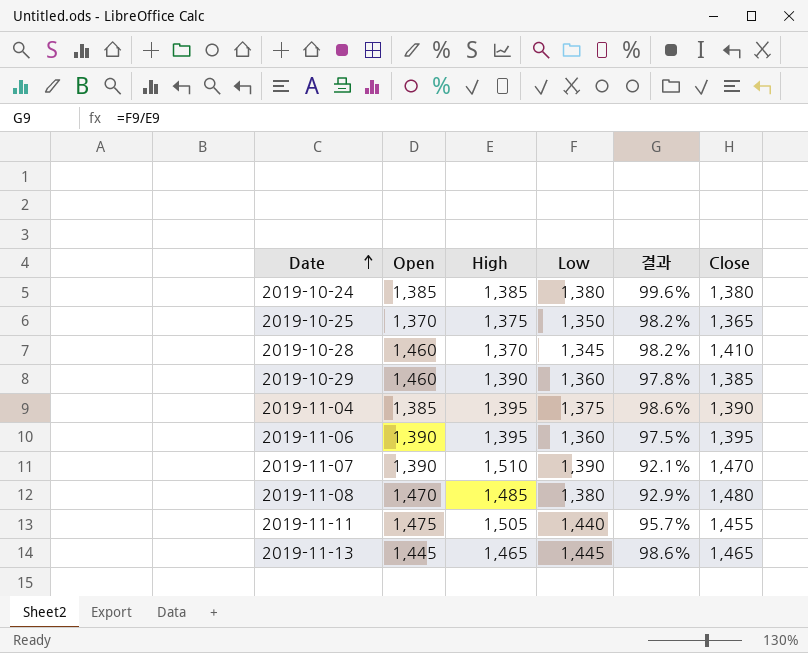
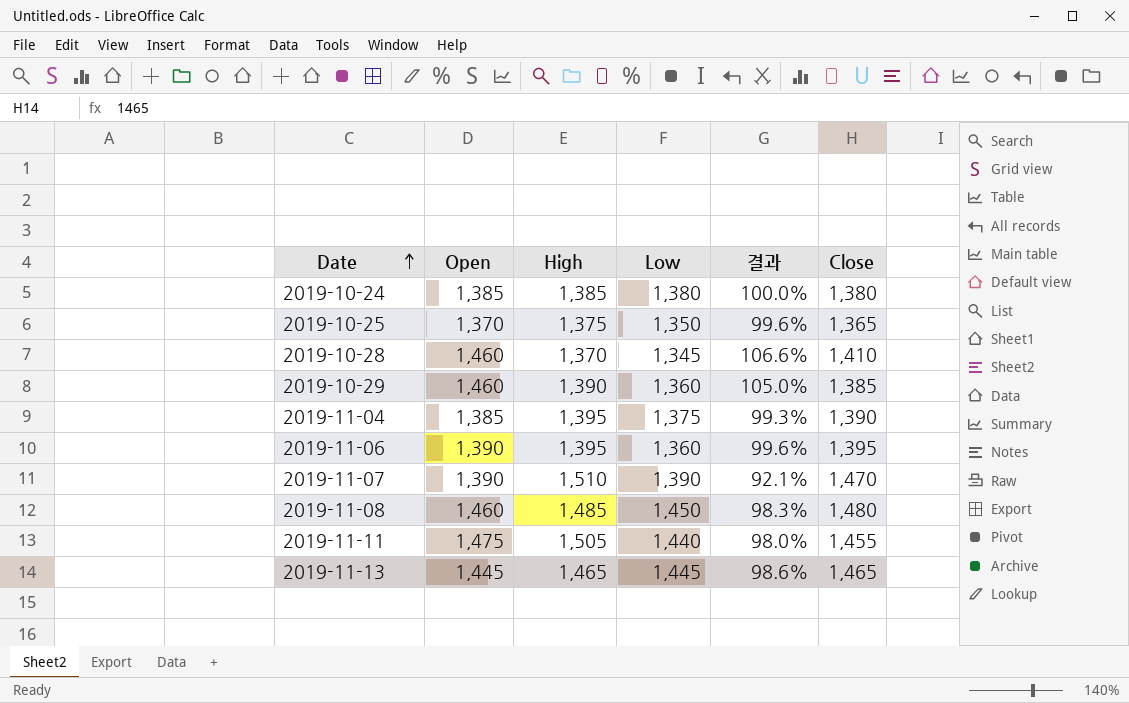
column 결과 | formula: [Low] / [High] -> [Open] / [High]
2019-11-08 | Open: 1,470 -> 1,460
2019-11-08 | Low: 1,380 -> 1,450

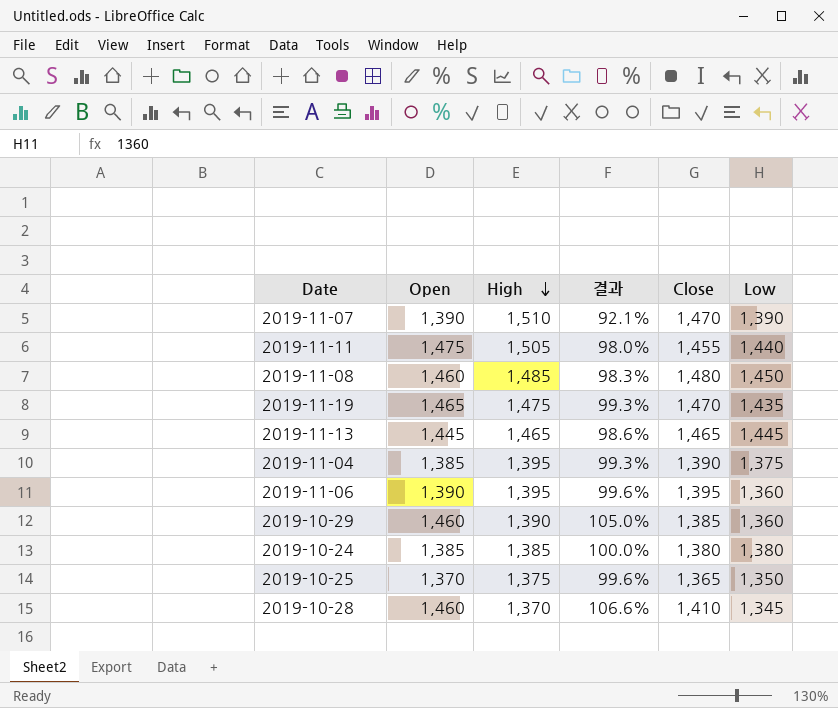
row order: Date ascending -> High descending
column Low | position: 4 -> 6
row 2019-11-19: none -> 1,465 | 1,475 | 99.3% | 1,470 | 1,435

